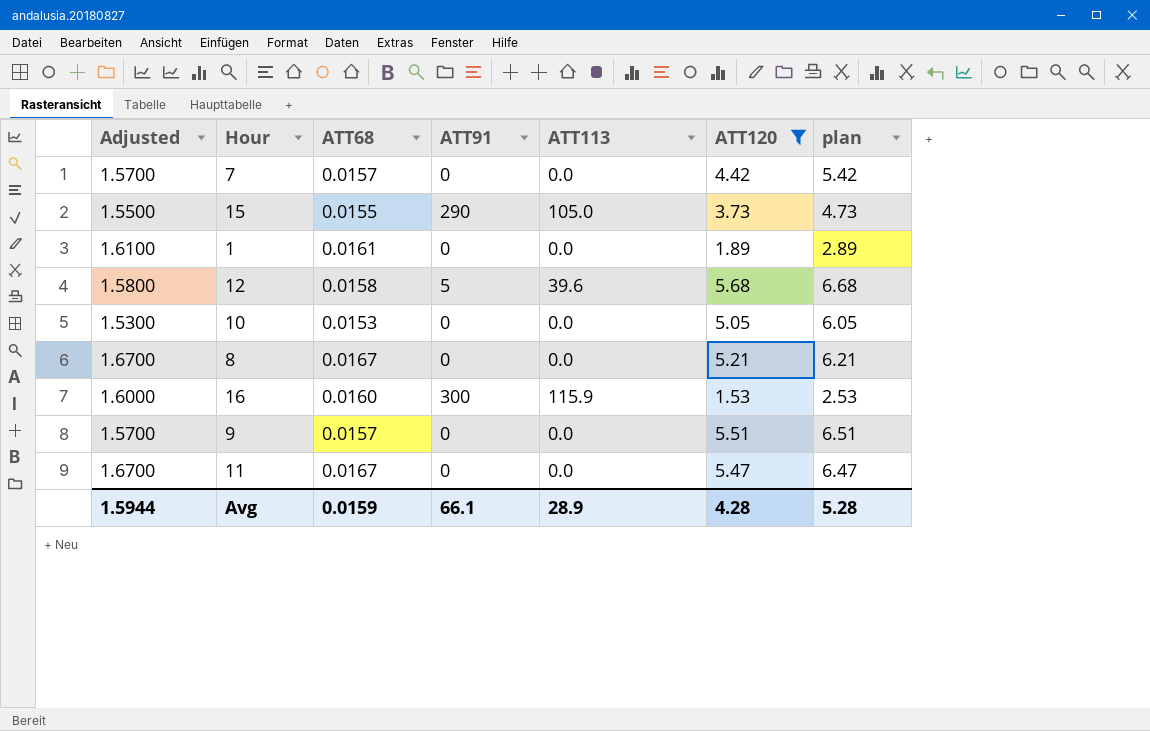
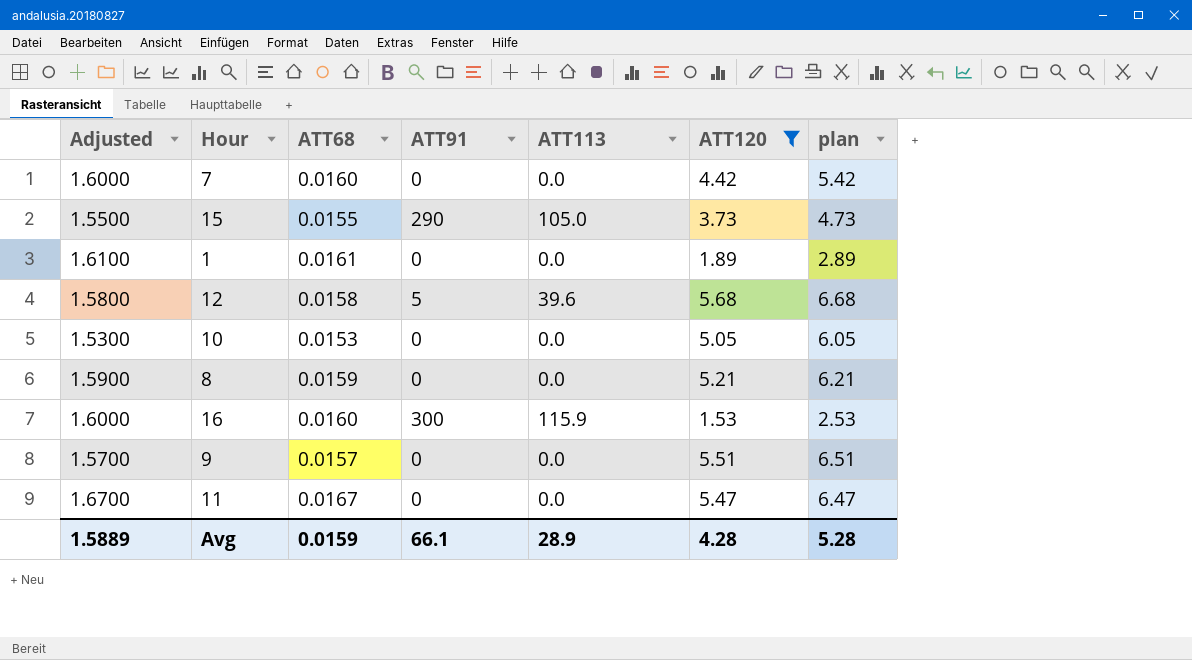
7 | Adjusted: 1.5700 -> 1.6000
7 | ATT68: 0.0157 -> 0.0160
8 | Adjusted: 1.6700 -> 1.5900
8 | ATT68: 0.0167 -> 0.0159
Avg | Adjusted: 1.5944 -> 1.5889

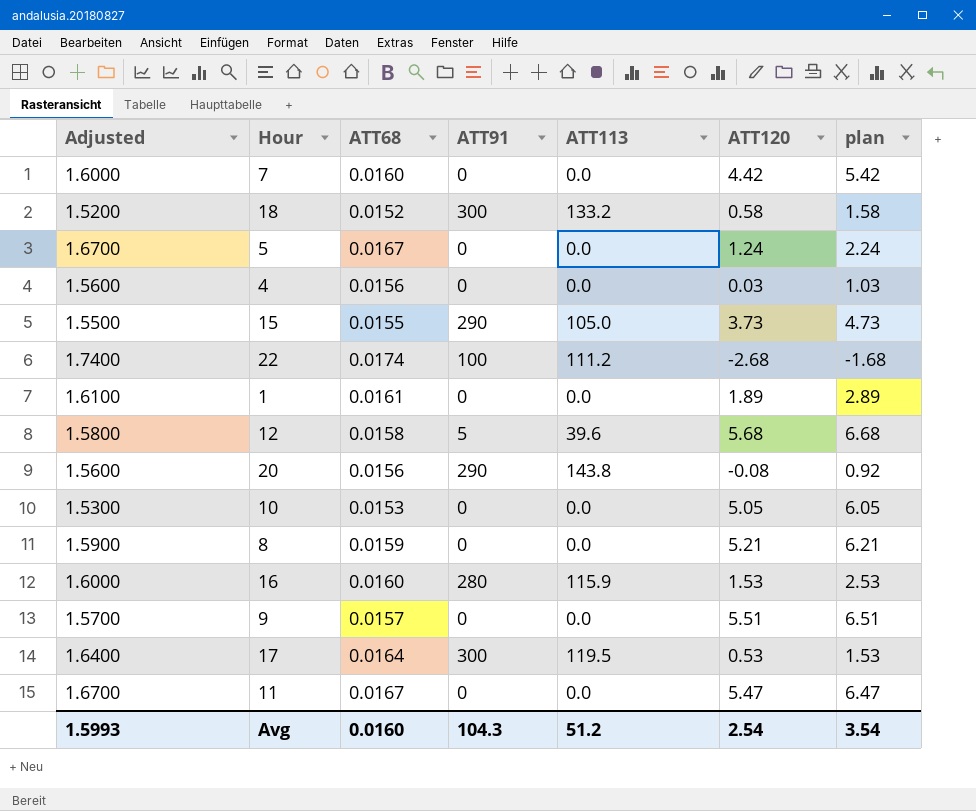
filter: ATT120 >= 1.53 -> none
16 | ATT91: 300 -> 280
Avg | Adjusted: 1.5889 -> 1.5993
Avg | ATT68: 0.0159 -> 0.0160
Avg | ATT91: 66.1 -> 104.3
Avg | ATT113: 28.9 -> 51.2
Avg | ATT120: 4.28 -> 2.54
Avg | plan: 5.28 -> 3.54

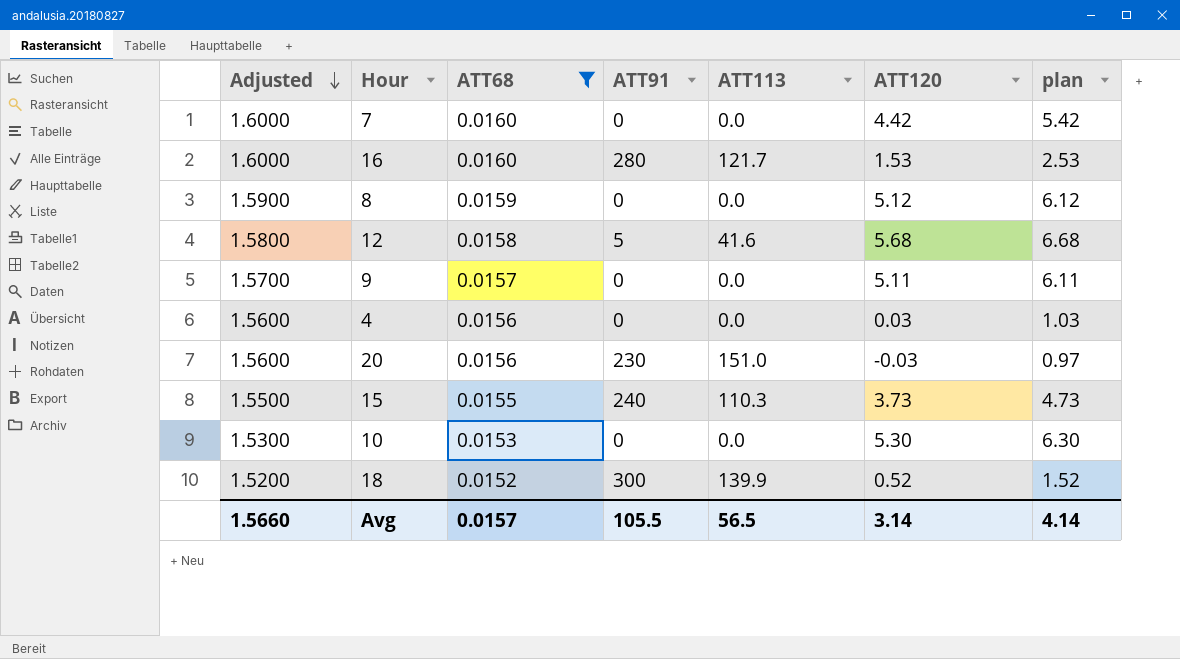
filter: none -> ATT68 <= 0.0160
row order: none -> Adjusted descending
16 | ATT113: 115.9 -> 121.7
8 | ATT120: 5.21 -> 5.12
8 | plan: 6.21 -> 6.12
12 | ATT113: 39.6 -> 41.6
9 | ATT120: 5.51 -> 5.11
9 | plan: 6.51 -> 6.11
20 | ATT91: 290 -> 230
20 | ATT113: 143.8 -> 151.0
20 | ATT120: -0.08 -> -0.03
20 | plan: 0.92 -> 0.97
15 | ATT91: 290 -> 240
15 | ATT113: 105.0 -> 110.3
10 | ATT120: 5.05 -> 5.30
10 | plan: 6.05 -> 6.30
18 | ATT113: 133.2 -> 139.9
18 | ATT120: 0.58 -> 0.52
18 | plan: 1.58 -> 1.52
Avg | Adjusted: 1.5993 -> 1.5660
Avg | ATT68: 0.0160 -> 0.0157
Avg | ATT91: 104.3 -> 105.5
Avg | ATT113: 51.2 -> 56.5
Avg | ATT120: 2.54 -> 3.14
Avg | plan: 3.54 -> 4.14

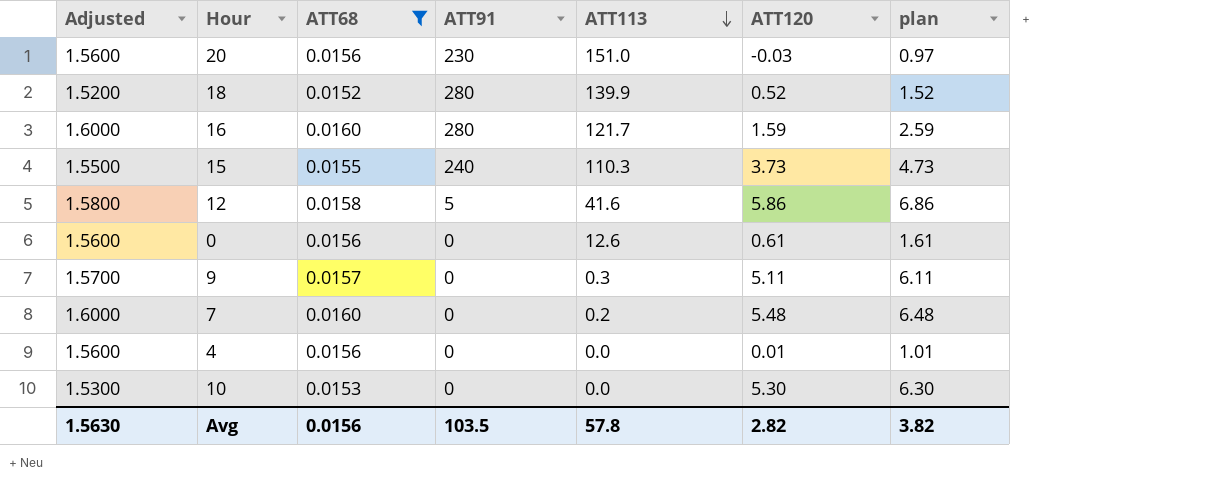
row order: Adjusted descending -> ATT113 descending
row 8: 1.5900 | 0.0159 | 0 | 0.0 | 5.12 | 6.12 -> none
18 | ATT91: 300 -> 280
16 | ATT120: 1.53 -> 1.59
16 | plan: 2.53 -> 2.59
12 | ATT120: 5.68 -> 5.86
12 | plan: 6.68 -> 6.86
row 0: none -> 1.5600 | 0.0156 | 0 | 12.6 | 0.61 | 1.61
9 | ATT113: 0.0 -> 0.3
7 | ATT113: 0.0 -> 0.2
7 | ATT120: 4.42 -> 5.48
7 | plan: 5.42 -> 6.48
4 | ATT120: 0.03 -> 0.01
4 | plan: 1.03 -> 1.01
Avg | Adjusted: 1.5660 -> 1.5630
Avg | ATT68: 0.0157 -> 0.0156
Avg | ATT91: 105.5 -> 103.5
Avg | ATT113: 56.5 -> 57.8
Avg | ATT120: 3.14 -> 2.82
Avg | plan: 4.14 -> 3.82

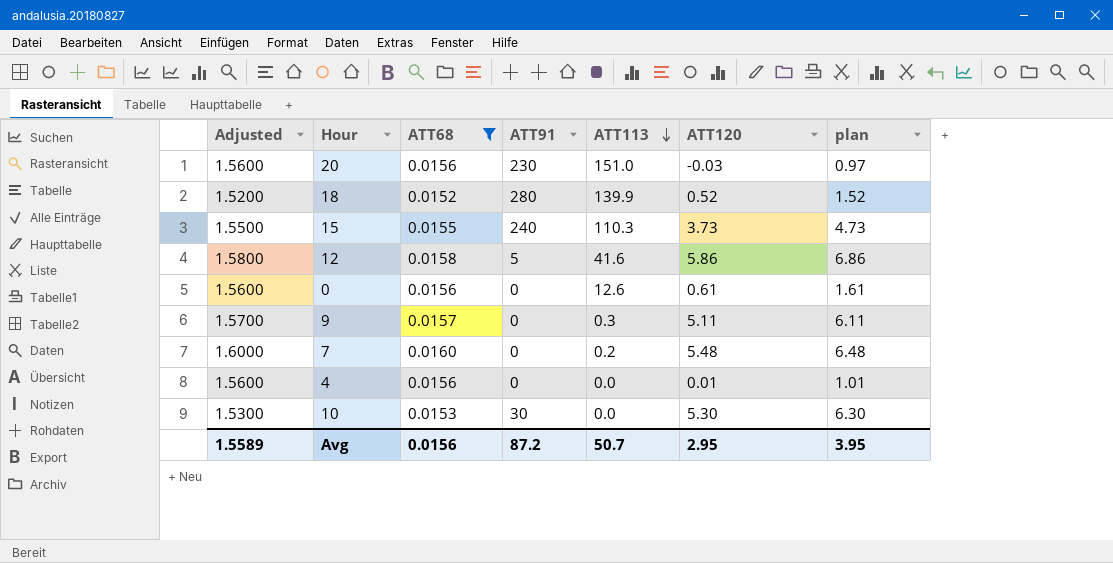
row 16: 1.6000 | 0.0160 | 280 | 121.7 | 1.59 | 2.59 -> none
10 | ATT91: 0 -> 30
Avg | Adjusted: 1.5630 -> 1.5589
Avg | ATT91: 103.5 -> 87.2
Avg | ATT113: 57.8 -> 50.7
Avg | ATT120: 2.82 -> 2.95
Avg | plan: 3.82 -> 3.95

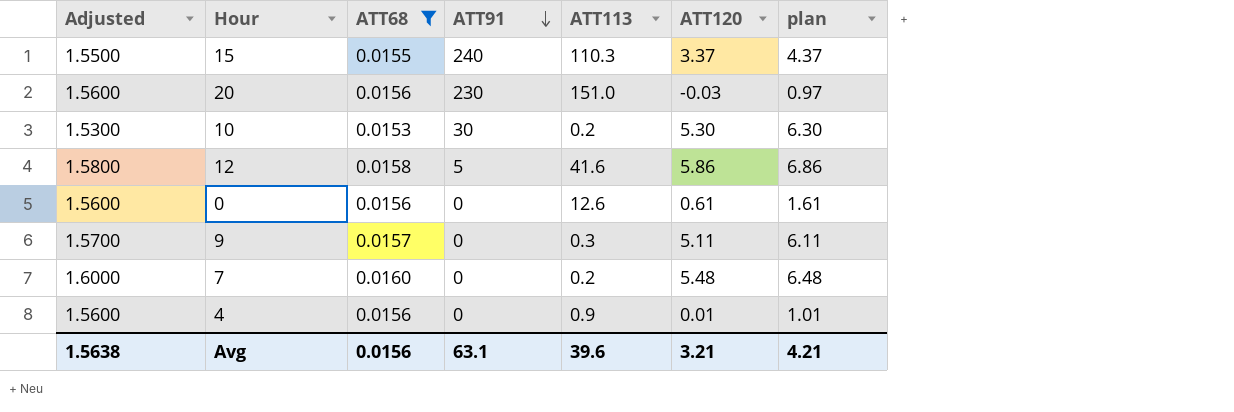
row order: ATT113 descending -> ATT91 descending
row 18: 1.5200 | 0.0152 | 280 | 139.9 | 0.52 | 1.52 -> none
15 | ATT120: 3.73 -> 3.37
15 | plan: 4.73 -> 4.37
10 | ATT113: 0.0 -> 0.2
4 | ATT113: 0.0 -> 0.9
Avg | Adjusted: 1.5589 -> 1.5638
Avg | ATT91: 87.2 -> 63.1
Avg | ATT113: 50.7 -> 39.6
Avg | ATT120: 2.95 -> 3.21
Avg | plan: 3.95 -> 4.21

